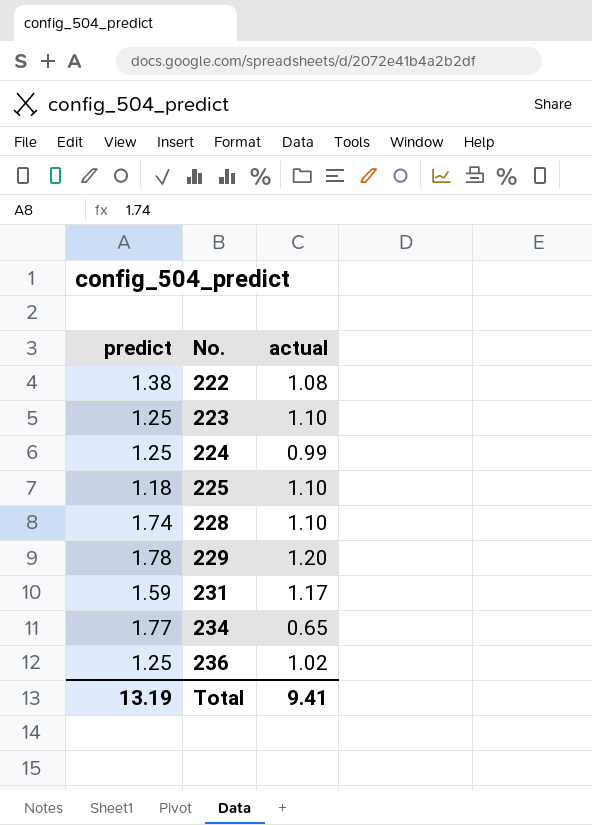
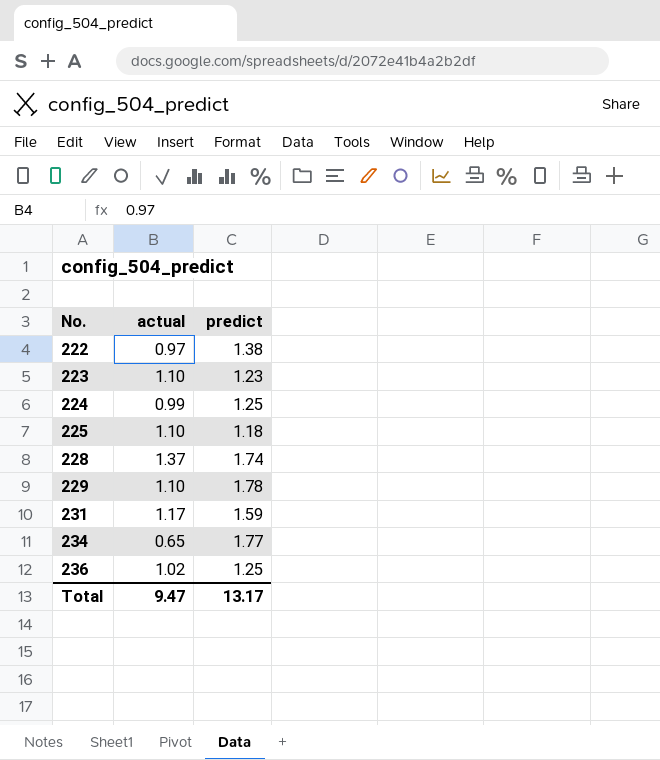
column predict | position: 1 -> 3
222 | actual: 1.08 -> 0.97
223 | predict: 1.25 -> 1.23
228 | actual: 1.10 -> 1.37
229 | actual: 1.20 -> 1.10
Total | actual: 9.41 -> 9.47
Total | predict: 13.19 -> 13.17

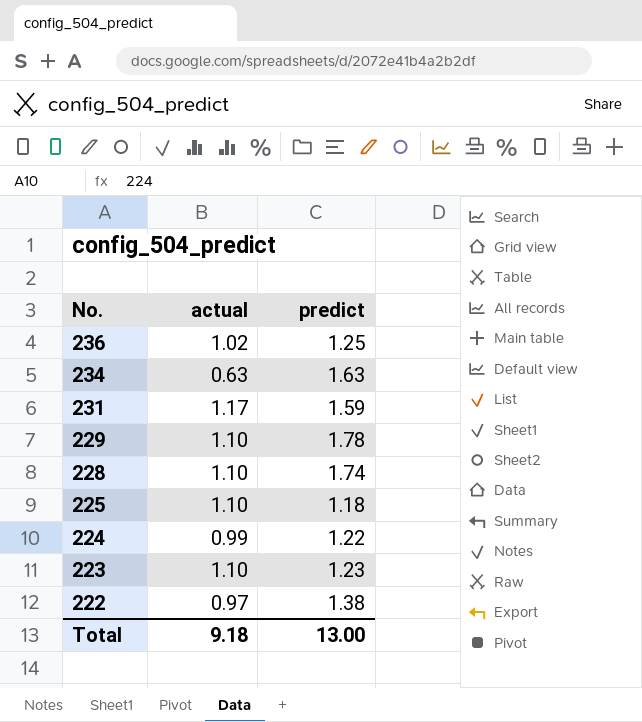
row order: No. ascending -> No. descending
234 | actual: 0.65 -> 0.63
234 | predict: 1.77 -> 1.63
228 | actual: 1.37 -> 1.10
224 | predict: 1.25 -> 1.22
Total | actual: 9.47 -> 9.18
Total | predict: 13.17 -> 13.00

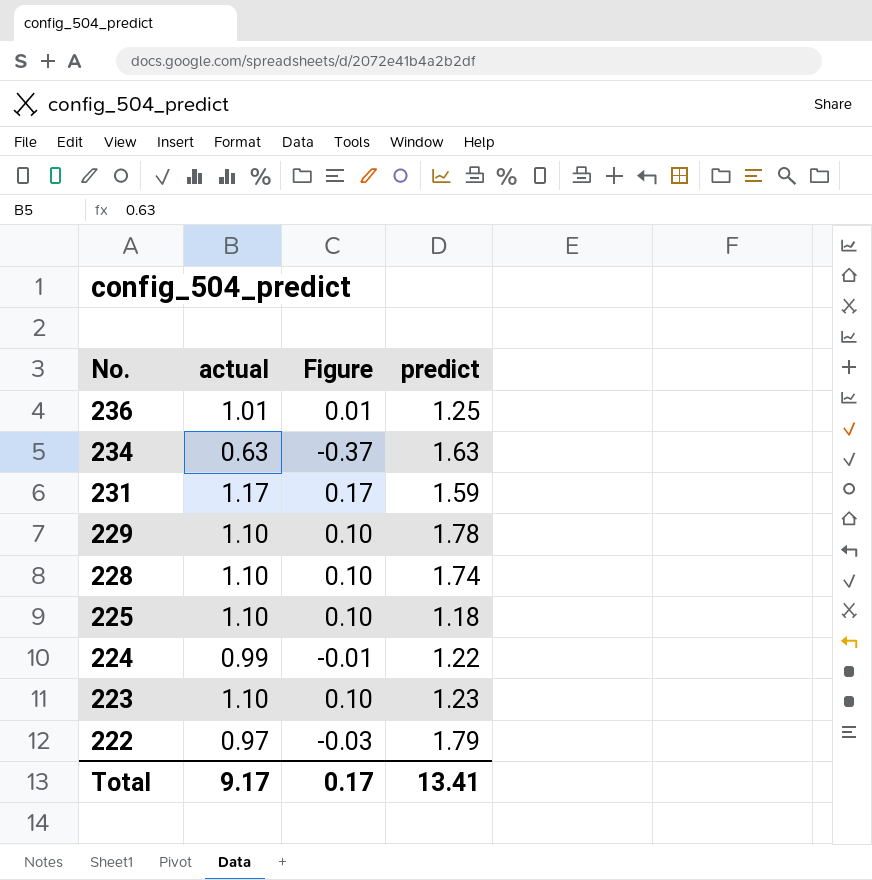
column Figure | formula: none -> [actual] - 1
236 | actual: 1.02 -> 1.01
222 | predict: 1.38 -> 1.79
Total | actual: 9.18 -> 9.17
Total | predict: 13.00 -> 13.41

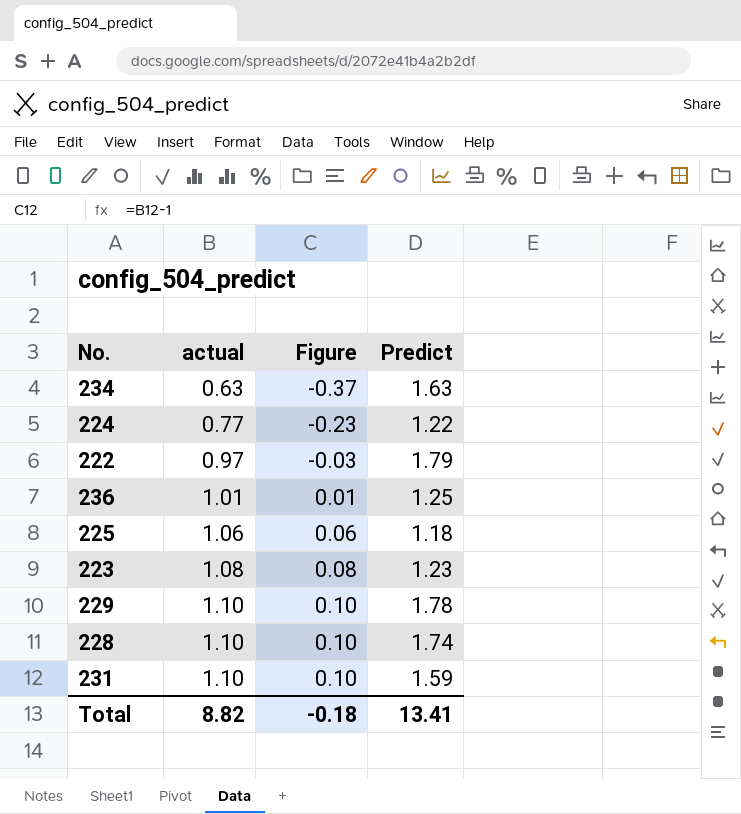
row order: No. descending -> actual ascending
column name: predict -> Predict
224 | actual: 0.99 -> 0.77
224 | Figure: -0.01 -> -0.23
225 | actual: 1.10 -> 1.06
225 | Figure: 0.10 -> 0.06
223 | actual: 1.10 -> 1.08
223 | Figure: 0.10 -> 0.08
231 | actual: 1.17 -> 1.10
231 | Figure: 0.17 -> 0.10
Total | actual: 9.17 -> 8.82
Total | Figure: 0.17 -> -0.18

